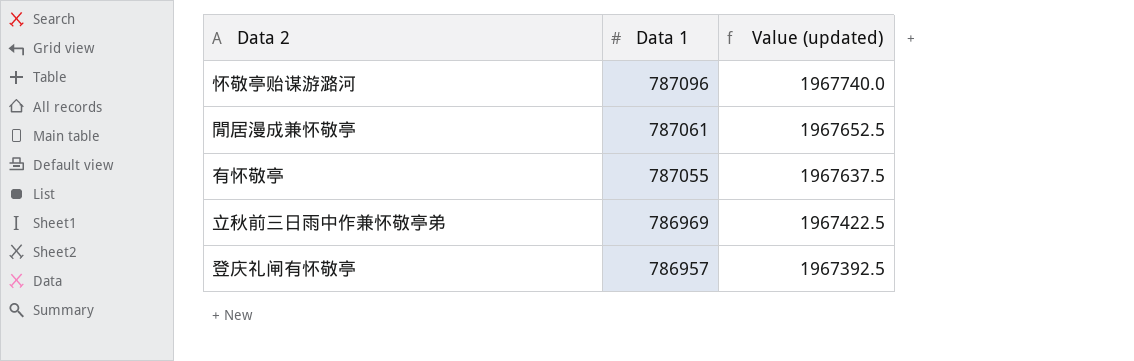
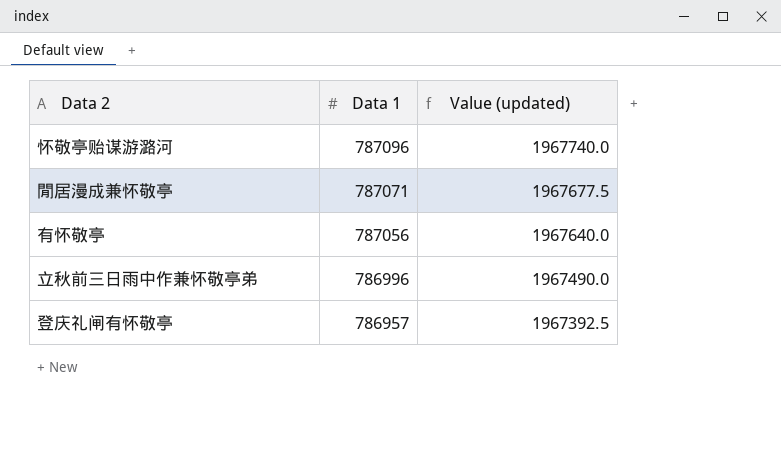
閒居漫成兼怀敬亭 | Data 1: 787061 -> 787071
閒居漫成兼怀敬亭 | Value (updated): 1967652.5 -> 1967677.5
有怀敬亭 | Data 1: 787055 -> 787056
有怀敬亭 | Value (updated): 1967637.5 -> 1967640.0
立秋前三日雨中作兼怀敬亭弟 | Data 1: 786969 -> 786996
立秋前三日雨中作兼怀敬亭弟 | Value (updated): 1967422.5 -> 1967490.0

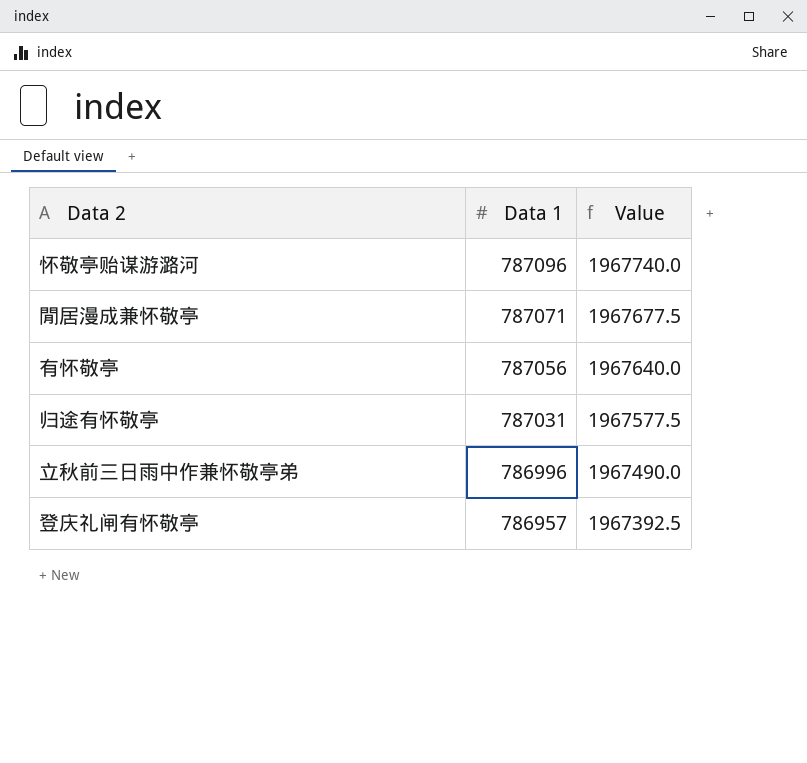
column name: Value (updated) -> Value
row 归途有怀敬亭: none -> 787031 | 1967577.5

